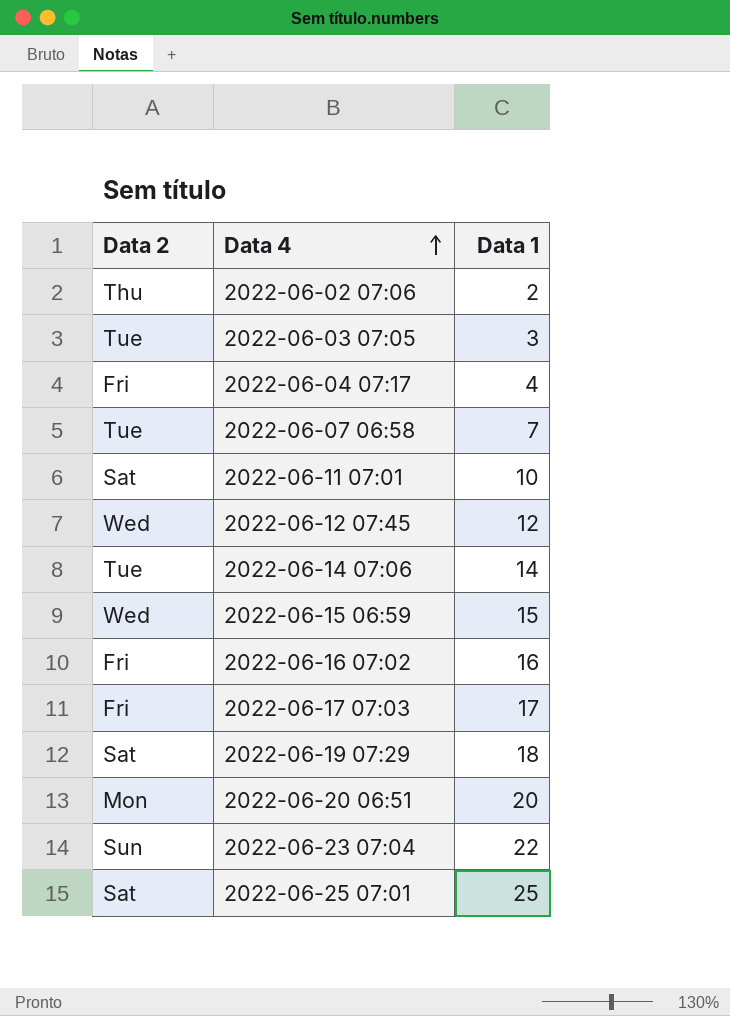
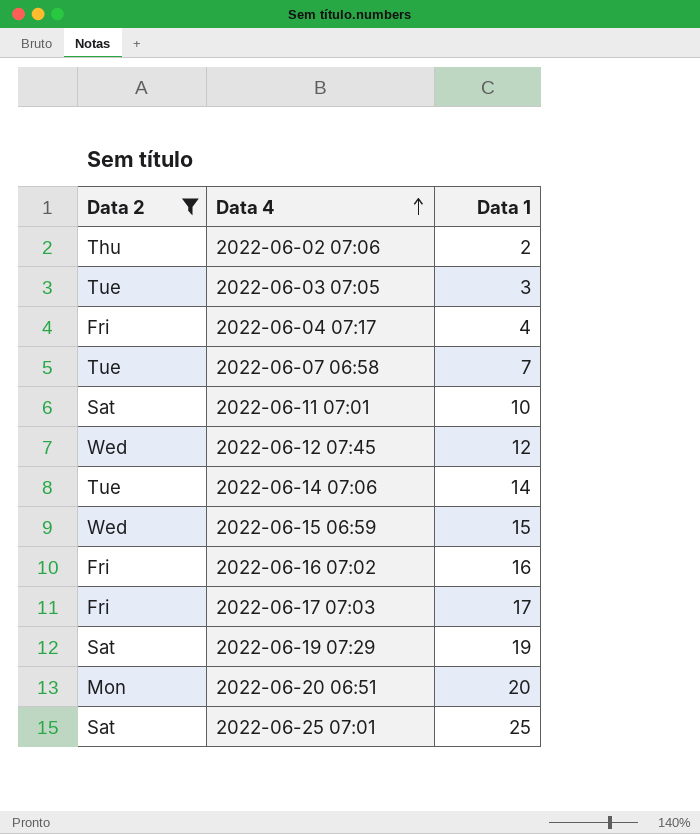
filter: none -> Data 2 != Sun
2022-06-19 07:29 | Data 1: 18 -> 19

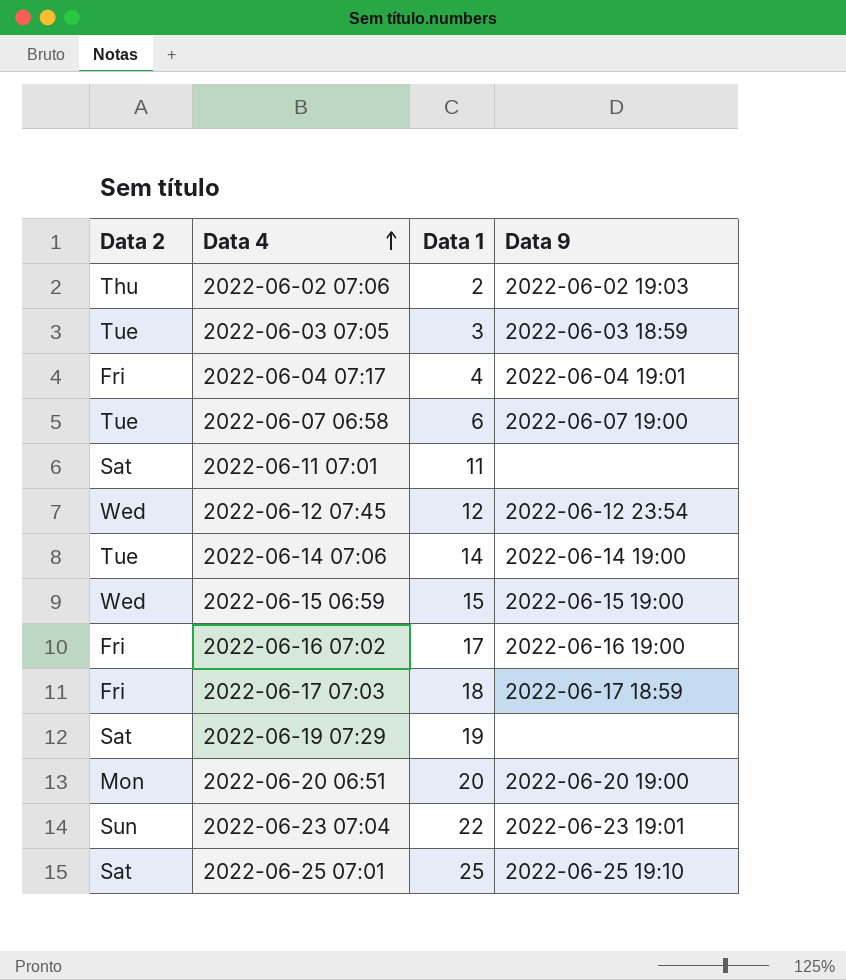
filter: Data 2 != Sun -> none
column Data 9 | position: none -> 4
2022-06-07 06:58 | Data 1: 7 -> 6
2022-06-11 07:01 | Data 1: 10 -> 11
2022-06-16 07:02 | Data 1: 16 -> 17
2022-06-17 07:03 | Data 1: 17 -> 18

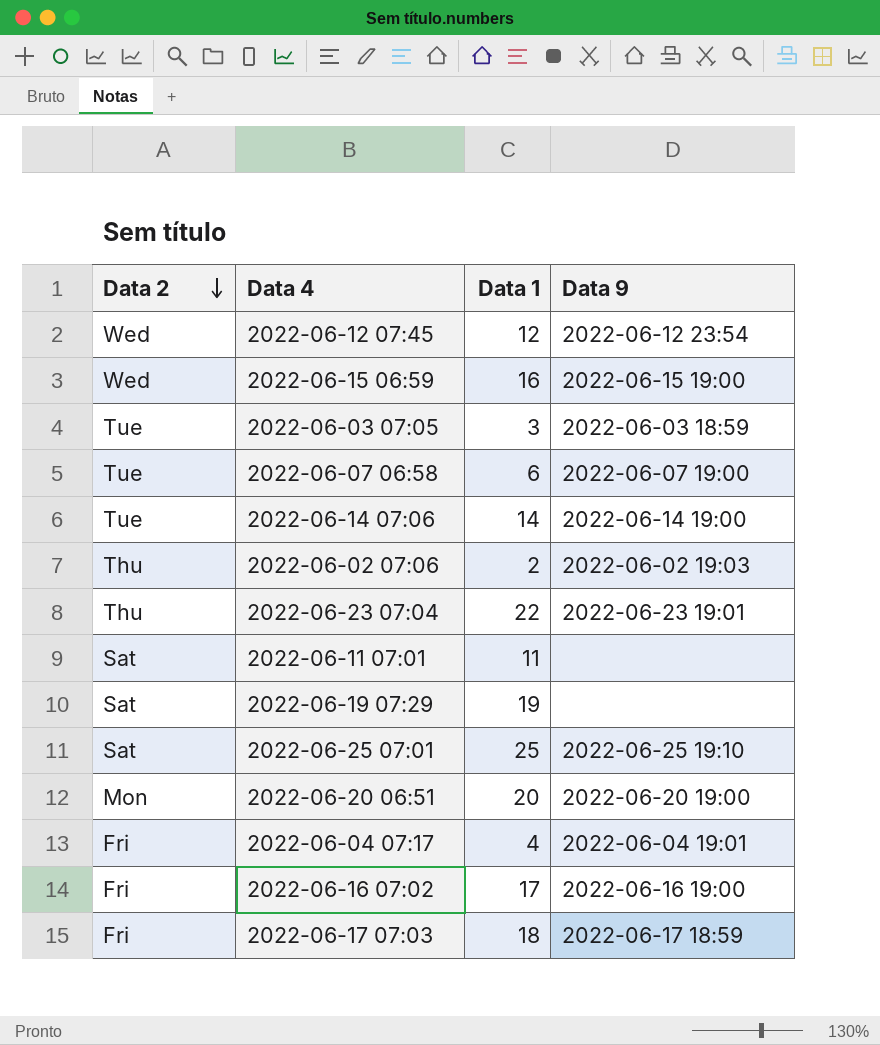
row order: Data 4 ascending -> Data 2 descending
2022-06-15 06:59 | Data 1: 15 -> 16
2022-06-23 07:04 | Data 2: Sun -> Thu

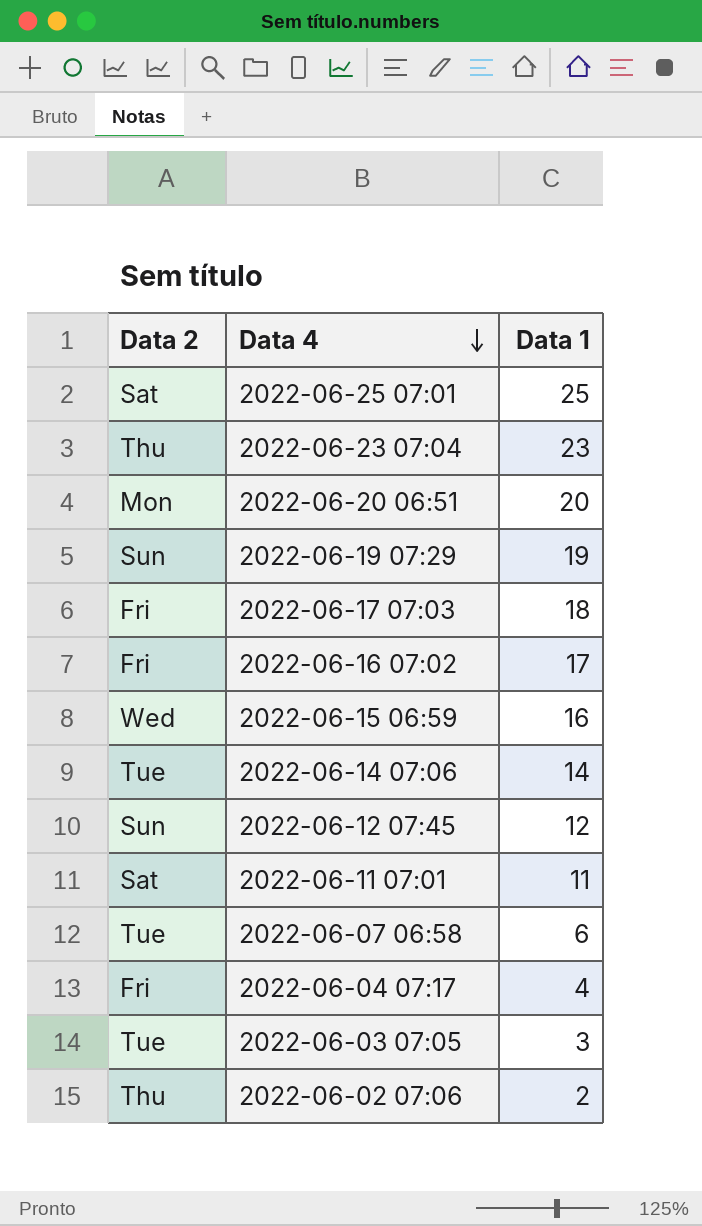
row order: Data 2 descending -> Data 4 descending
column Data 9 | position: 4 -> none
2022-06-23 07:04 | Data 1: 22 -> 23
2022-06-19 07:29 | Data 2: Sat -> Sun
2022-06-12 07:45 | Data 2: Wed -> Sun

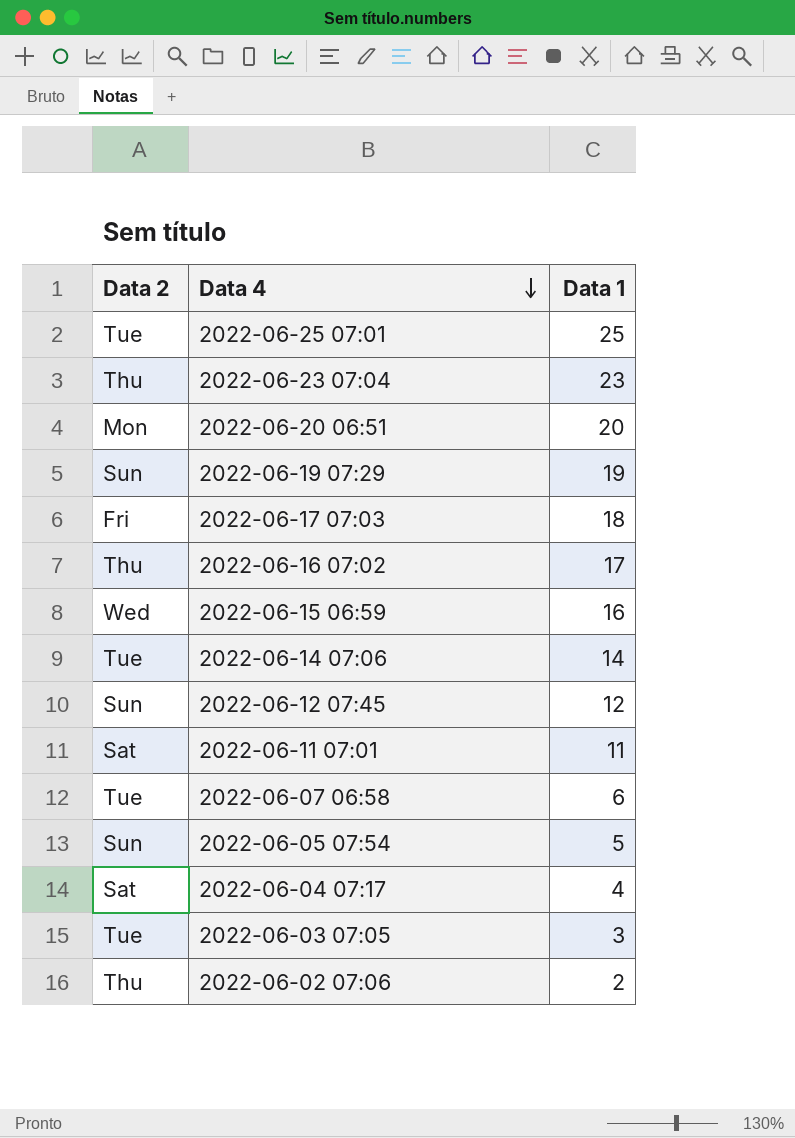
2022-06-25 07:01 | Data 2: Sat -> Tue
2022-06-16 07:02 | Data 2: Fri -> Thu
row 2022-06-05 07:54: none -> Sun | 5
2022-06-04 07:17 | Data 2: Fri -> Sat

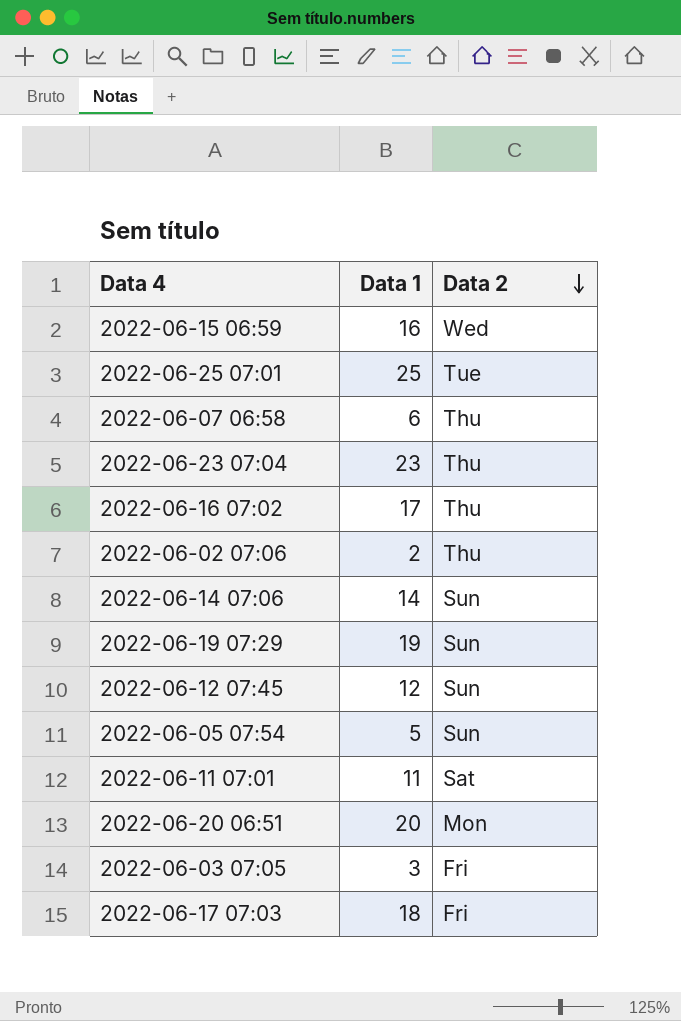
row order: Data 4 descending -> Data 2 descending
column Data 2 | position: 1 -> 3
row 2022-06-04 07:17: Sat | 4 -> none
2022-06-07 06:58 | Data 2: Tue -> Thu
2022-06-14 07:06 | Data 2: Tue -> Sun
2022-06-03 07:05 | Data 2: Tue -> Fri

